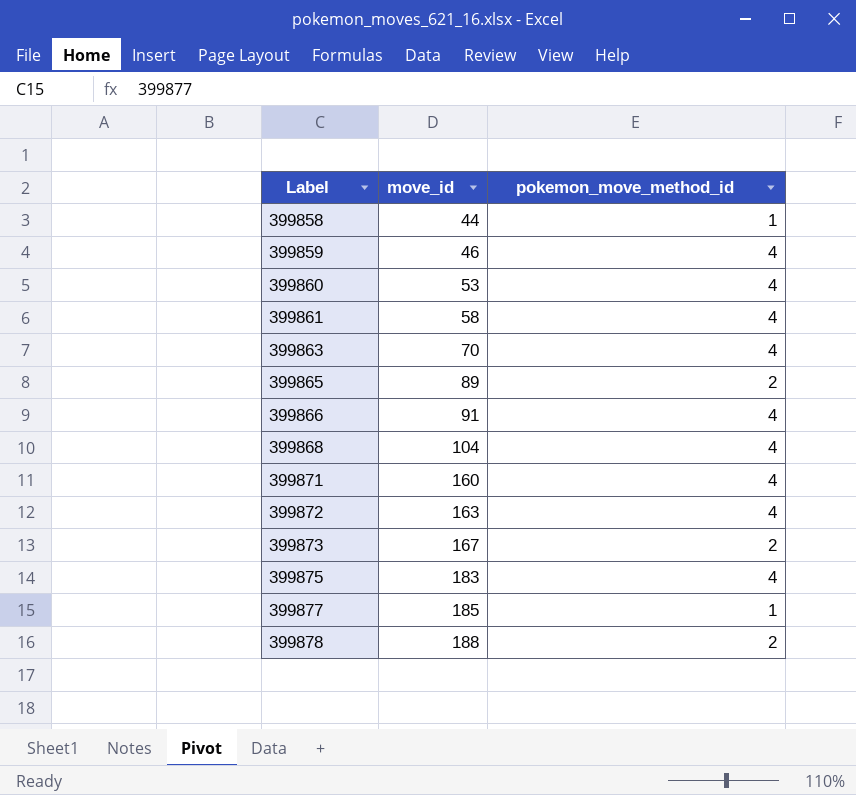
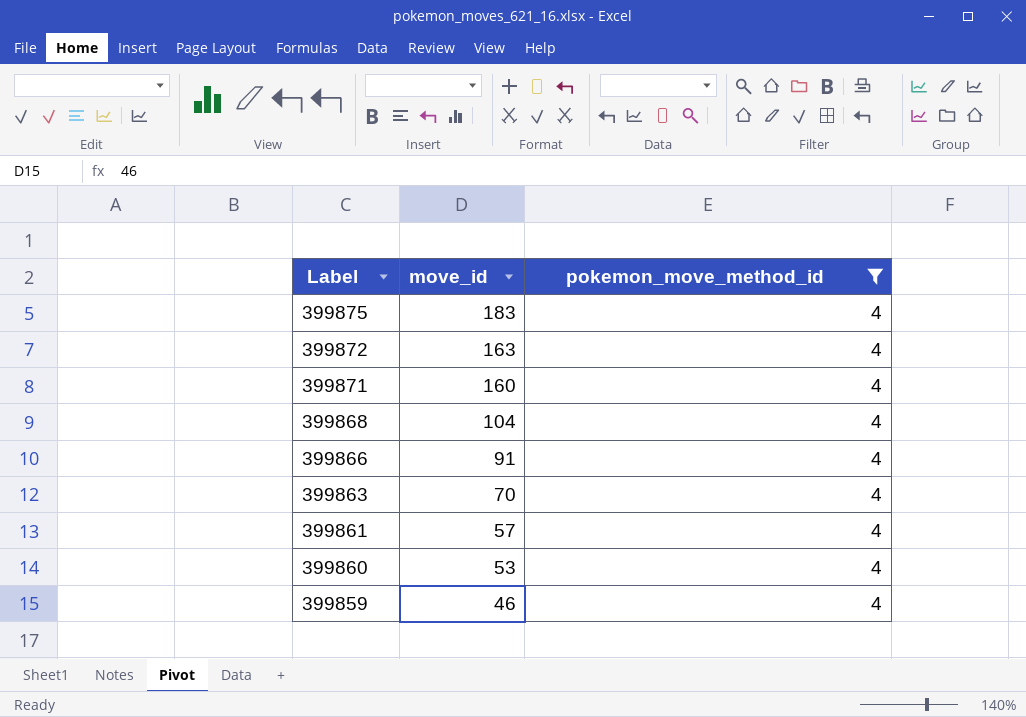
filter: none -> pokemon_move_method_id = 4
row order: Label ascending -> Label descending
399861 | move_id: 58 -> 57

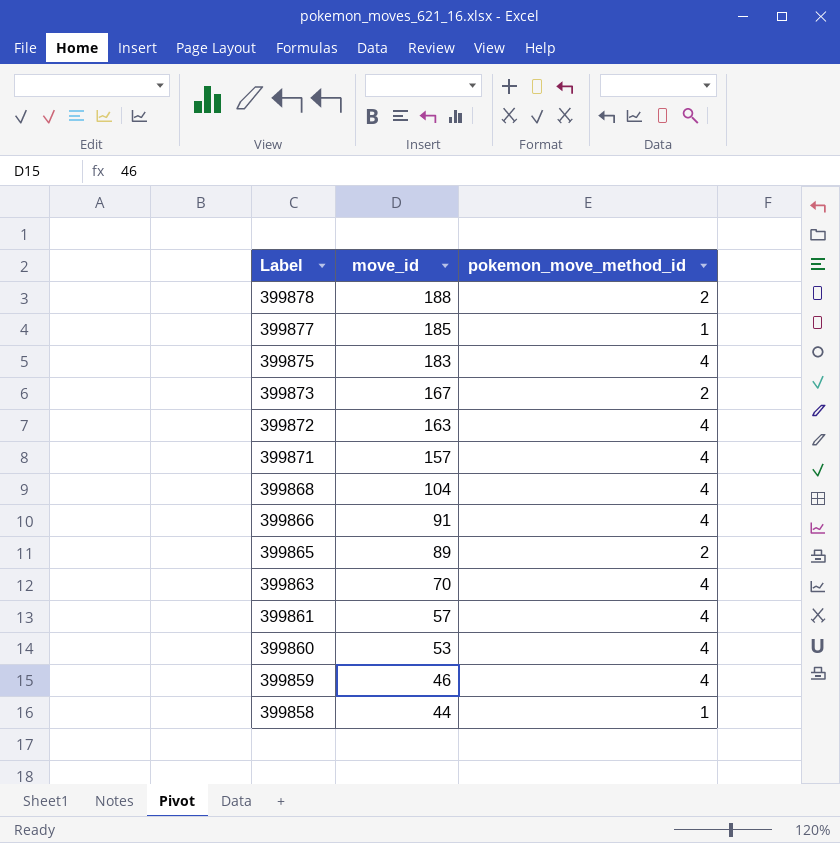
filter: pokemon_move_method_id = 4 -> none
399871 | move_id: 160 -> 157

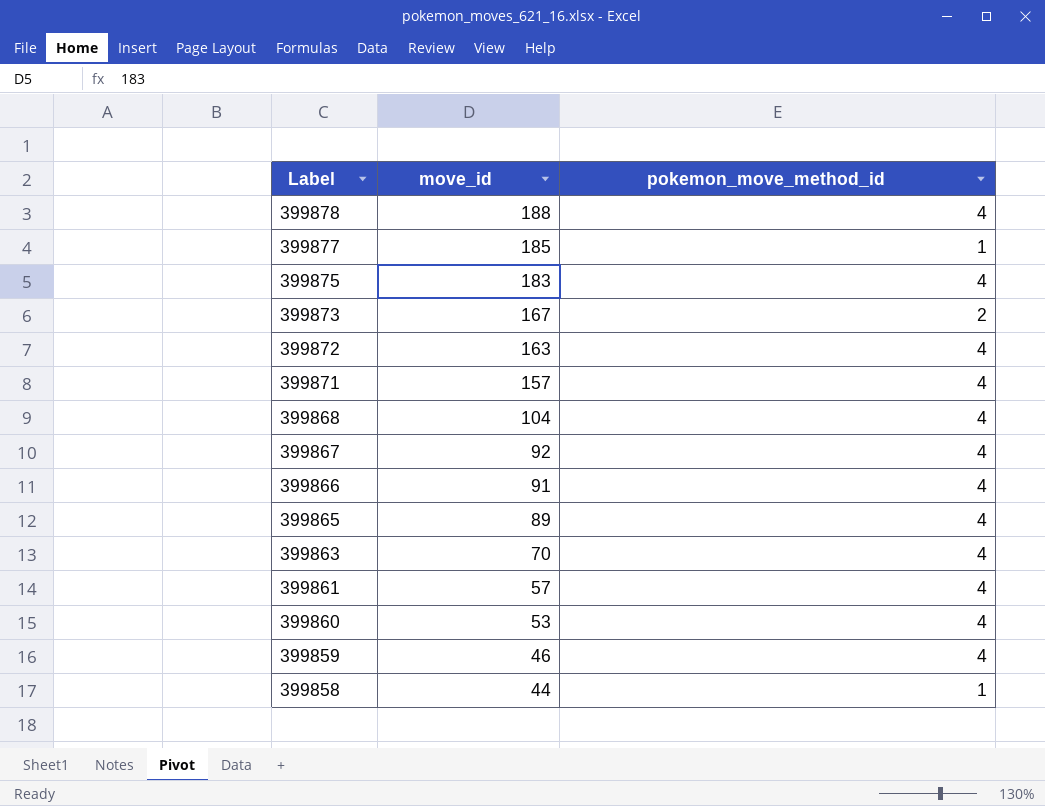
399878 | pokemon_move_method_id: 2 -> 4
row 399867: none -> 92 | 4
399865 | pokemon_move_method_id: 2 -> 4

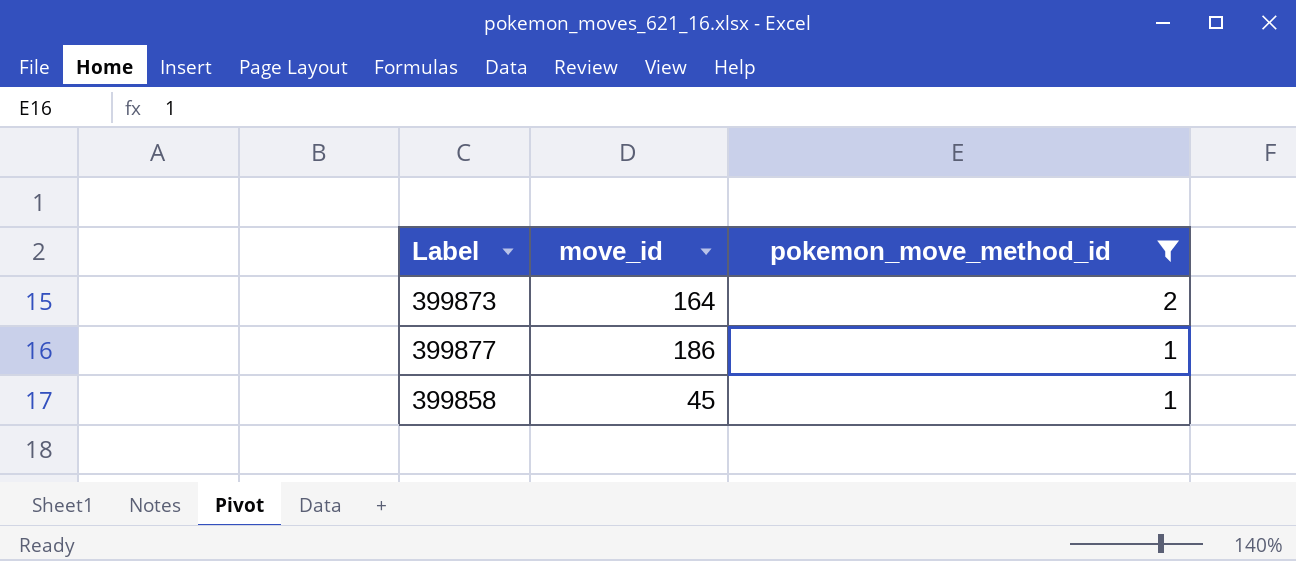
filter: none -> pokemon_move_method_id != 4
row order: Label descending -> pokemon_move_method_id descending
399873 | move_id: 167 -> 164
399877 | move_id: 185 -> 186
399858 | move_id: 44 -> 45

